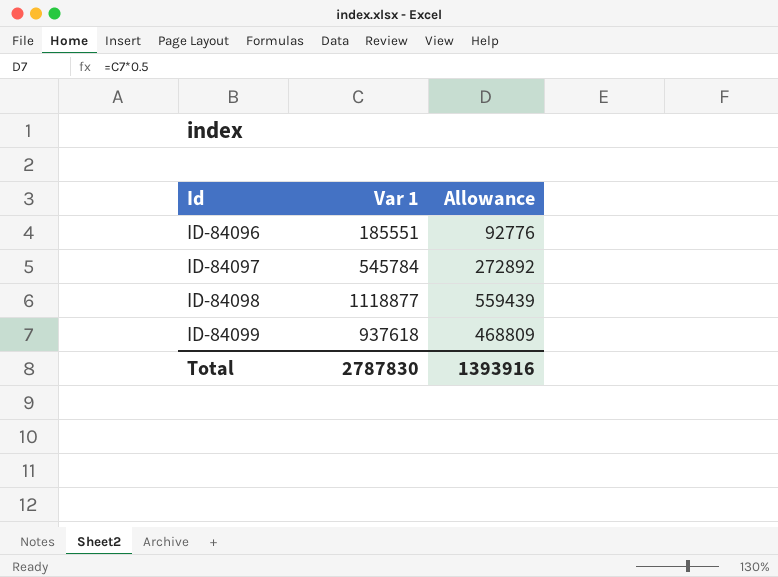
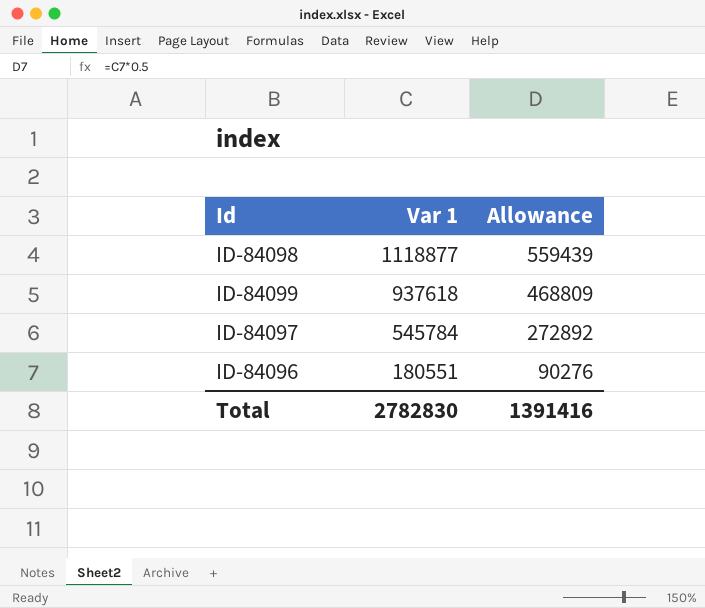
row order: Id ascending -> Var 1 descending
ID-84096 | Var 1: 185551 -> 180551
ID-84096 | Allowance: 92776 -> 90276
Total | Var 1: 2787830 -> 2782830
Total | Allowance: 1393916 -> 1391416

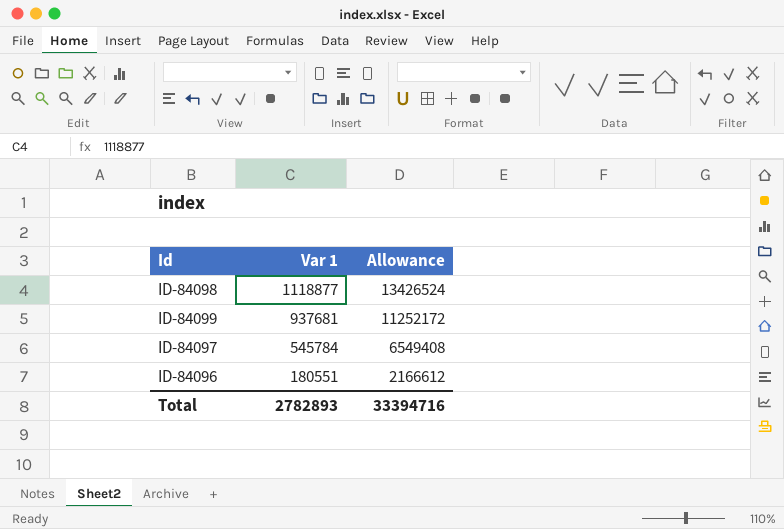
column Allowance | formula: [Var 1] * 0.5 -> [Var 1] * 12
ID-84099 | Var 1: 937618 -> 937681
Total | Var 1: 2782830 -> 2782893
Total | Allowance: 1391416 -> 33394716

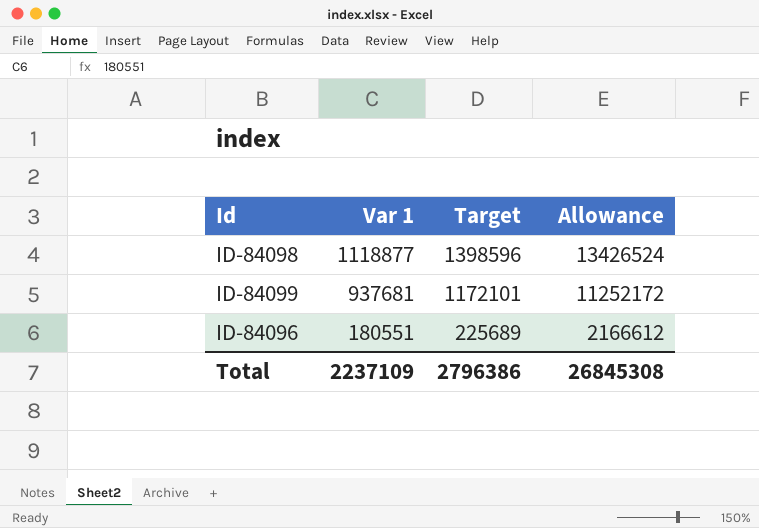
column Target | formula: none -> [Var 1] * 1.25
row ID-84097: 545784 | 6549408 -> none
Total | Var 1: 2782893 -> 2237109
Total | Allowance: 33394716 -> 26845308

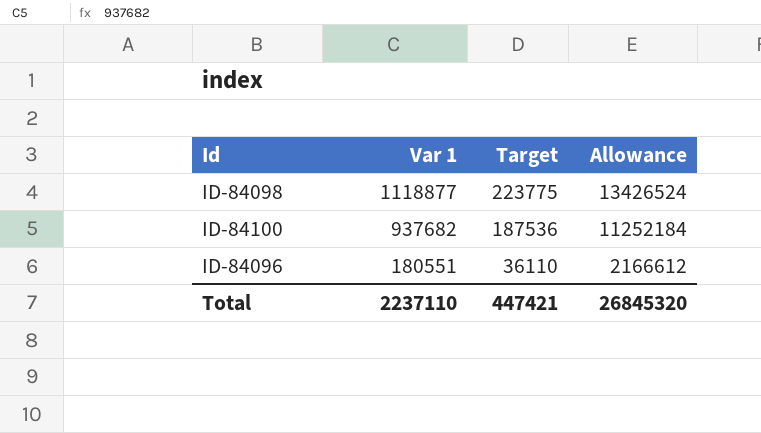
column Target | formula: [Var 1] * 1.25 -> [Var 1] * 0.2
row ID-84099: 937681 | 1172101 | 11252172 -> none
row ID-84100: none -> 937682 | 187536 | 11252184
Total | Var 1: 2237109 -> 2237110
Total | Target: 2796386 -> 447421
Total | Allowance: 26845308 -> 26845320

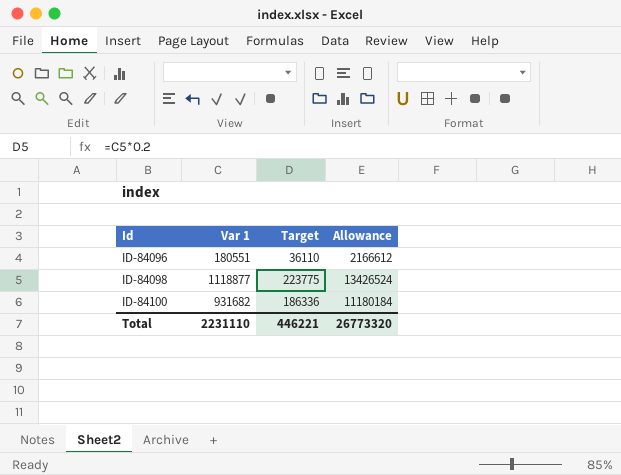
row order: Var 1 descending -> Id ascending
ID-84100 | Var 1: 937682 -> 931682
ID-84100 | Target: 187536 -> 186336
ID-84100 | Allowance: 11252184 -> 11180184
Total | Var 1: 2237110 -> 2231110
Total | Target: 447421 -> 446221
Total | Allowance: 26845320 -> 26773320

